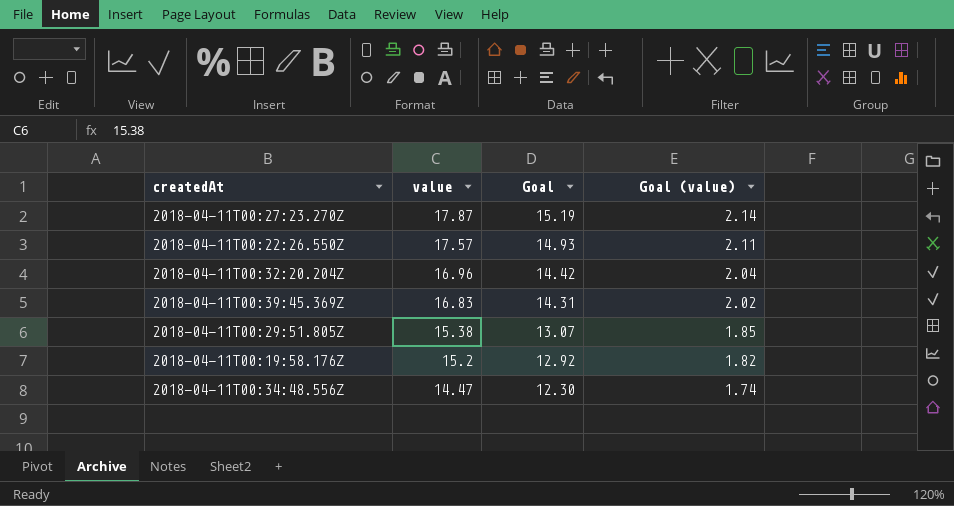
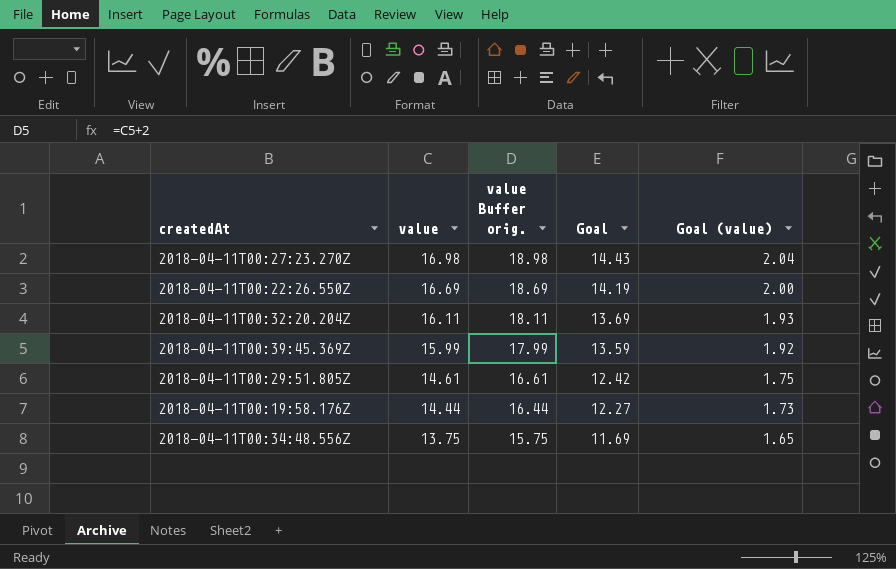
column value Buffer orig. | formula: none -> [value] + 2
2018-04-11T00:27:23.270Z | value: 17.87 -> 16.98
2018-04-11T00:27:23.270Z | Goal: 15.19 -> 14.43
2018-04-11T00:27:23.270Z | Goal (value): 2.14 -> 2.04
2018-04-11T00:22:26.550Z | value: 17.57 -> 16.69
2018-04-11T00:22:26.550Z | Goal: 14.93 -> 14.19
2018-04-11T00:22:26.550Z | Goal (value): 2.11 -> 2.00
2018-04-11T00:32:20.204Z | value: 16.96 -> 16.11
2018-04-11T00:32:20.204Z | Goal: 14.42 -> 13.69
2018-04-11T00:32:20.204Z | Goal (value): 2.04 -> 1.93
2018-04-11T00:39:45.369Z | value: 16.83 -> 15.99
2018-04-11T00:39:45.369Z | Goal: 14.31 -> 13.59
2018-04-11T00:39:45.369Z | Goal (value): 2.02 -> 1.92
2018-04-11T00:29:51.805Z | value: 15.38 -> 14.61
2018-04-11T00:29:51.805Z | Goal: 13.07 -> 12.42
2018-04-11T00:29:51.805Z | Goal (value): 1.85 -> 1.75
2018-04-11T00:19:58.176Z | value: 15.2 -> 14.44
2018-04-11T00:19:58.176Z | Goal: 12.92 -> 12.27
2018-04-11T00:19:58.176Z | Goal (value): 1.82 -> 1.73
2018-04-11T00:34:48.556Z | value: 14.47 -> 13.75
2018-04-11T00:34:48.556Z | Goal: 12.30 -> 11.69
2018-04-11T00:34:48.556Z | Goal (value): 1.74 -> 1.65

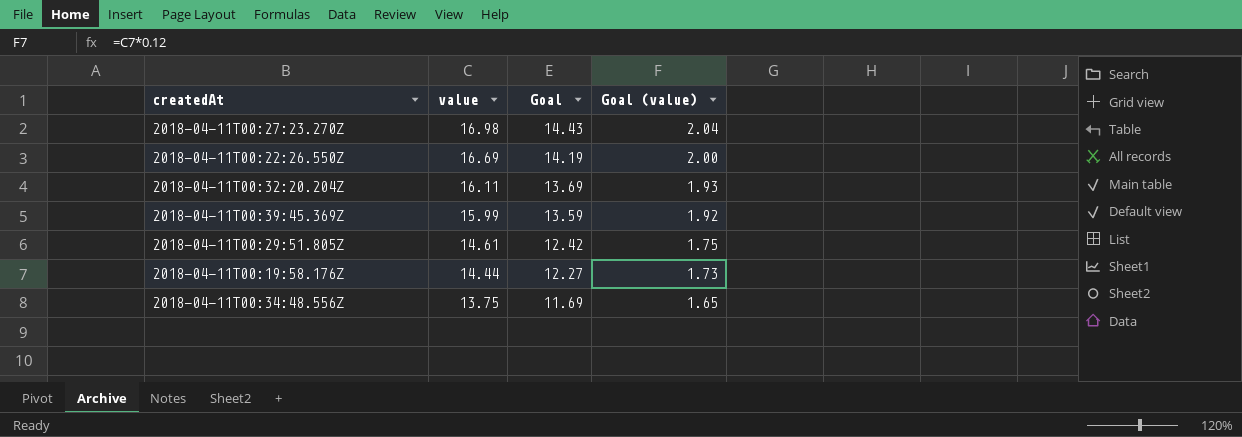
column value Buffer orig. | formula: [value] + 2 -> none

